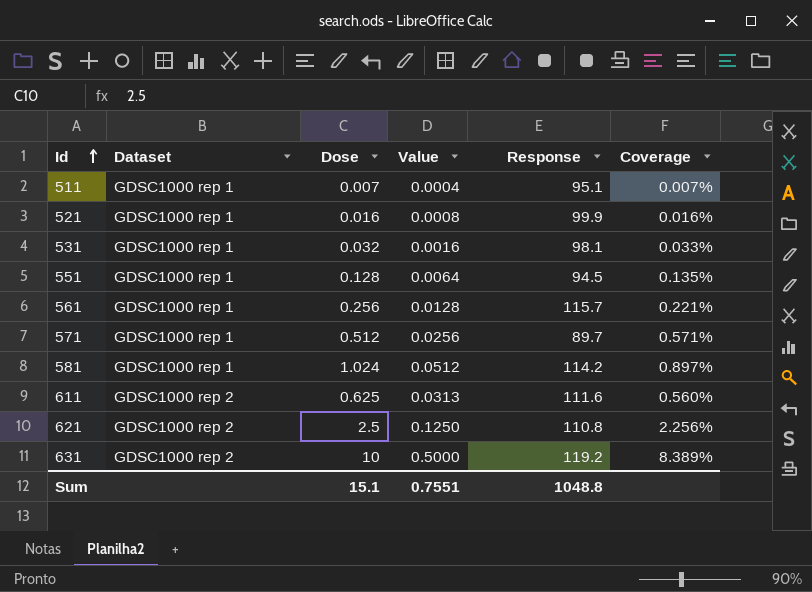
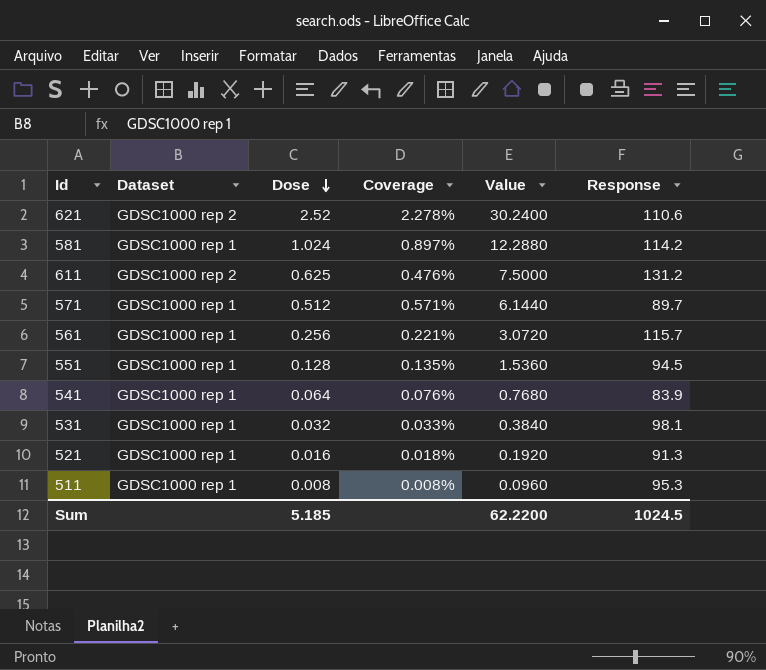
row order: Id ascending -> Dose descending
column Coverage | position: 6 -> 4
column Value | formula: [Dose] * 0.05 -> [Dose] * 12
row 631: GDSC1000 rep 2 | 10 | 0.5000 | 119.2 | 8.389% -> none
621 | Dose: 2.5 -> 2.52
621 | Coverage: 2.256% -> 2.278%
621 | Response: 110.8 -> 110.6
611 | Coverage: 0.560% -> 0.476%
611 | Response: 111.6 -> 131.2
row 541: none -> GDSC1000 rep 1 | 0.064 | 0.076% | 0.7680 | 83.9
521 | Coverage: 0.016% -> 0.018%
521 | Response: 99.9 -> 91.3
511 | Dose: 0.007 -> 0.008
511 | Coverage: 0.007% -> 0.008%
511 | Response: 95.1 -> 95.3
Sum | Dose: 15.1 -> 5.185
Sum | Value: 0.7551 -> 62.2200
Sum | Response: 1048.8 -> 1024.5

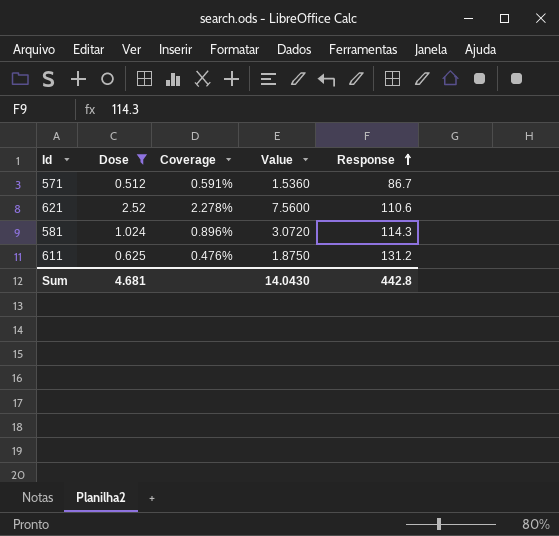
filter: none -> Dose >= 0.512
row order: Dose descending -> Response ascending
column Dataset | position: 2 -> none
column Value | formula: [Dose] * 12 -> [Dose] * 3
571 | Coverage: 0.571% -> 0.591%
571 | Response: 89.7 -> 86.7
581 | Coverage: 0.897% -> 0.896%
581 | Response: 114.2 -> 114.3
Sum | Dose: 5.185 -> 4.681
Sum | Value: 62.2200 -> 14.0430
Sum | Response: 1024.5 -> 442.8

